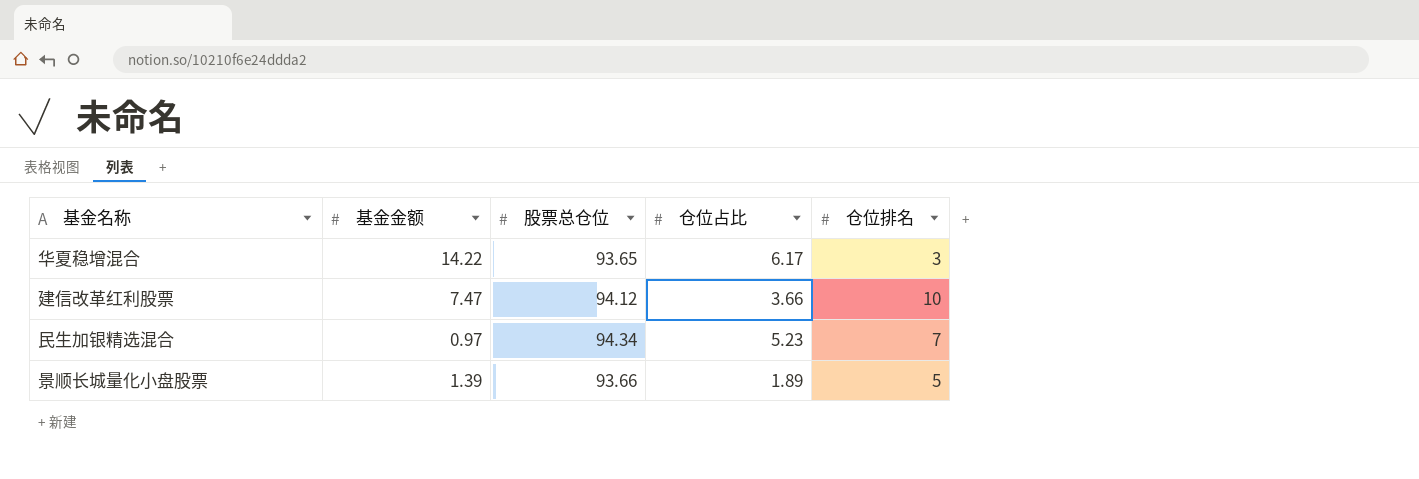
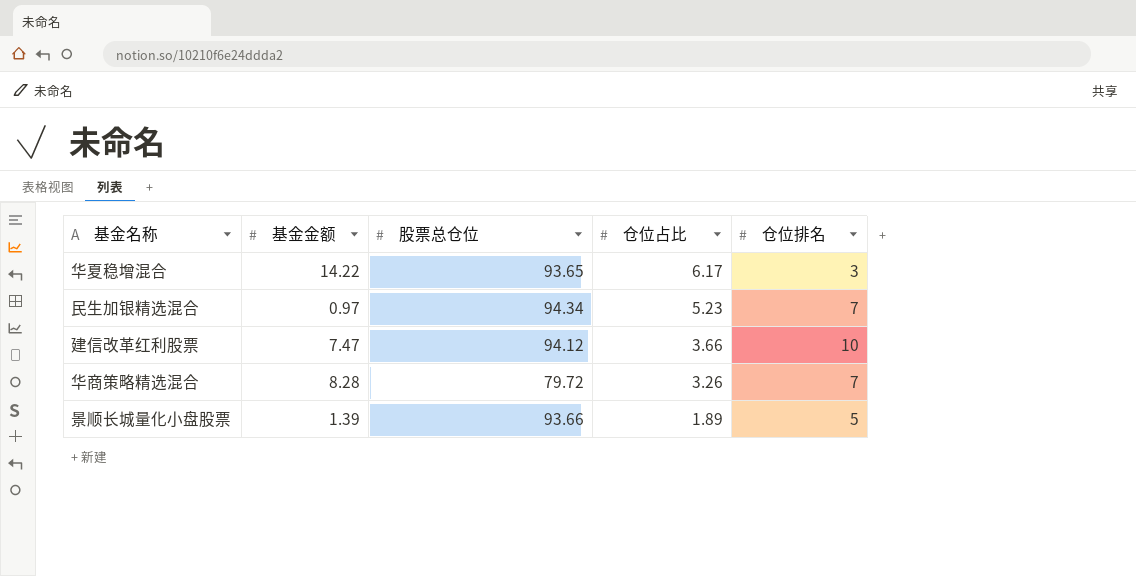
row order: none -> 仓位占比 descending
row 华商策略精选混合: none -> 8.28 | 79.72 | 3.26 | 7

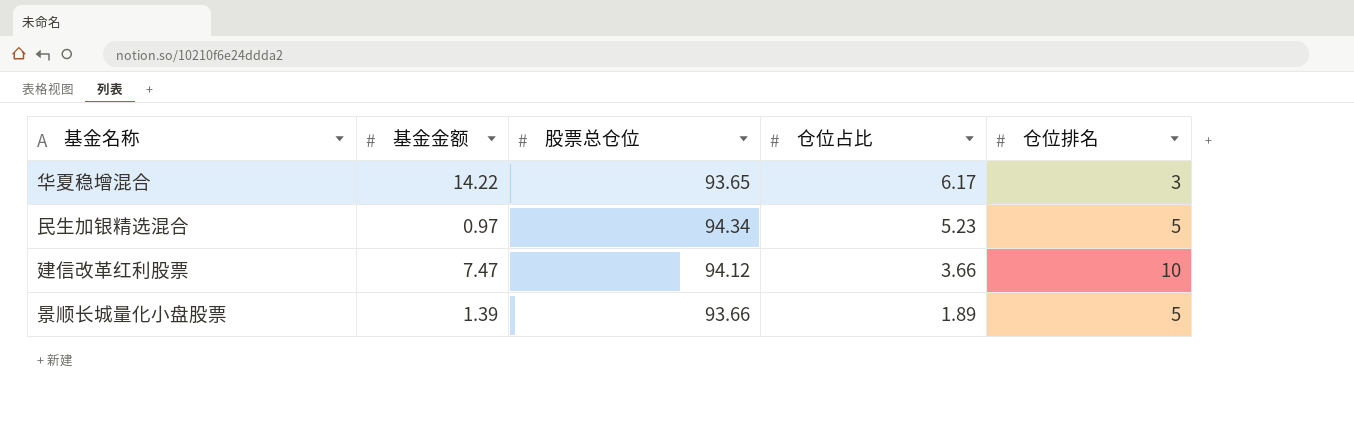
row 华商策略精选混合: 8.28 | 79.72 | 3.26 | 7 -> none
民生加银精选混合 | 仓位排名: 7 -> 5

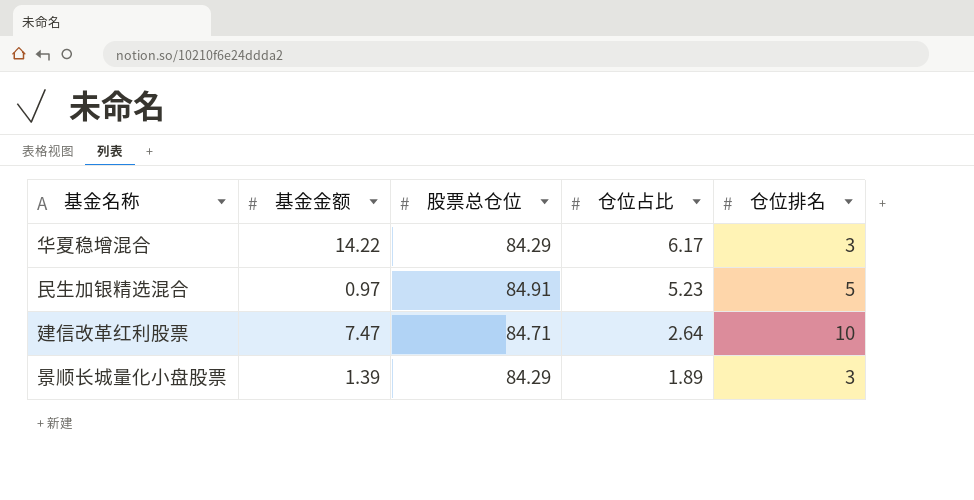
华夏稳增混合 | 股票总仓位: 93.65 -> 84.29
民生加银精选混合 | 股票总仓位: 94.34 -> 84.91
建信改革红利股票 | 股票总仓位: 94.12 -> 84.71
建信改革红利股票 | 仓位占比: 3.66 -> 2.64
景顺长城量化小盘股票 | 股票总仓位: 93.66 -> 84.29
景顺长城量化小盘股票 | 仓位排名: 5 -> 3

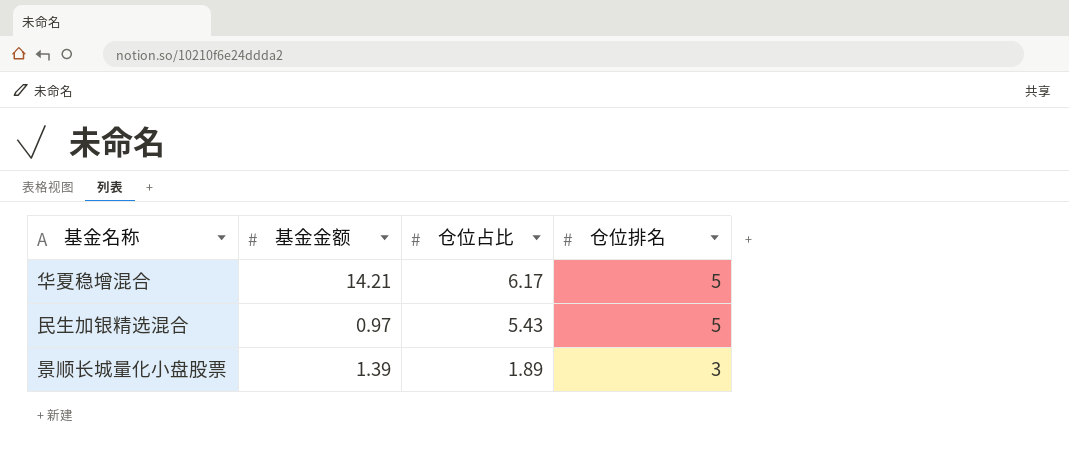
column 股票总仓位 | position: 3 -> none
row 建信改革红利股票: 7.47 | 84.71 | 2.64 | 10 -> none
华夏稳增混合 | 基金金额: 14.22 -> 14.21
华夏稳增混合 | 仓位排名: 3 -> 5
民生加银精选混合 | 仓位占比: 5.23 -> 5.43

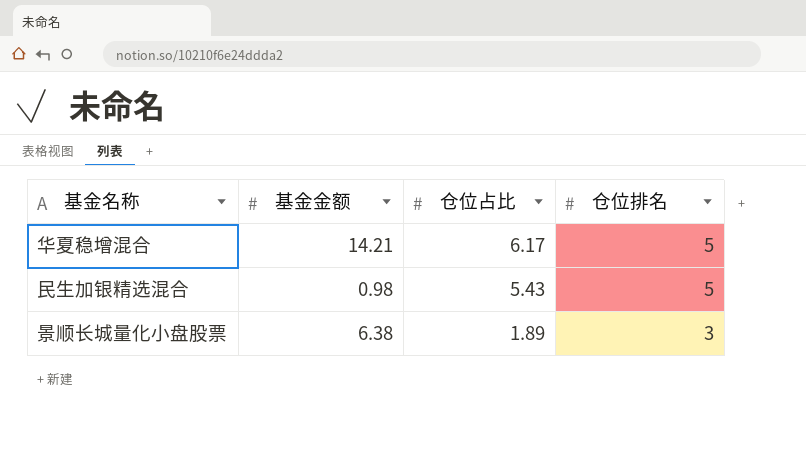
民生加银精选混合 | 基金金额: 0.97 -> 0.98
景顺长城量化小盘股票 | 基金金额: 1.39 -> 6.38

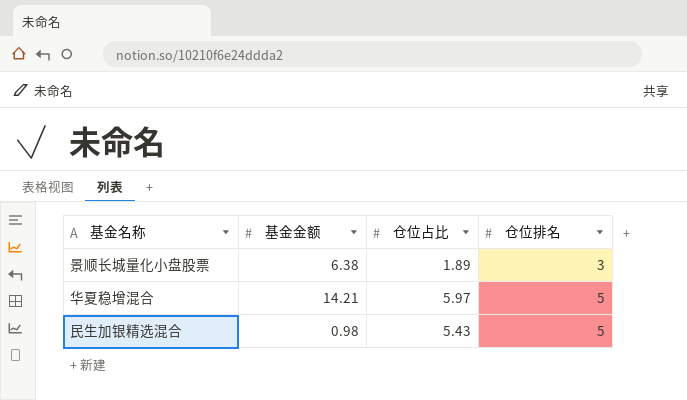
row order: 仓位占比 descending -> 仓位排名 ascending
华夏稳增混合 | 仓位占比: 6.17 -> 5.97

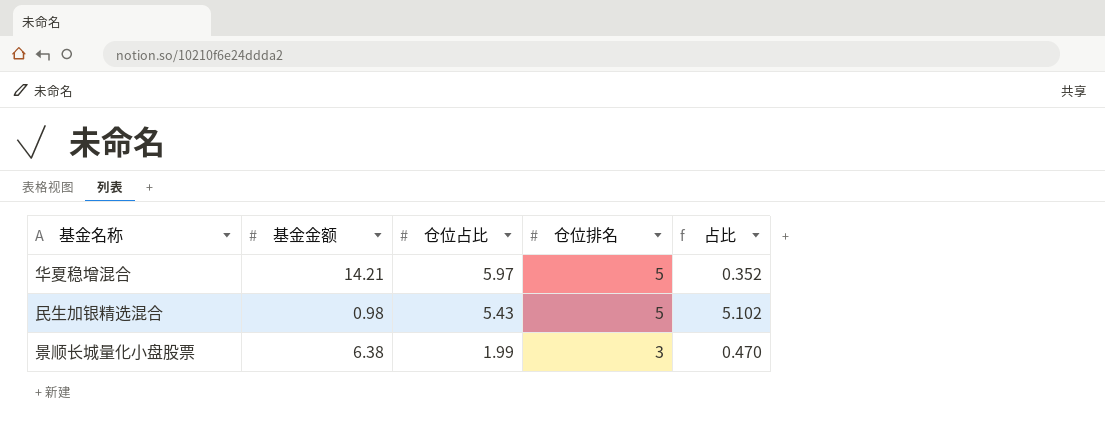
row order: 仓位排名 ascending -> 仓位占比 descending
column 占比 | formula: none -> [仓位排名] / [基金金额]
景顺长城量化小盘股票 | 仓位占比: 1.89 -> 1.99

